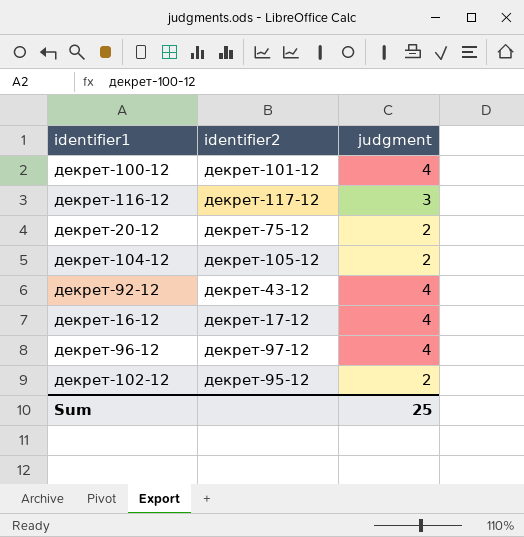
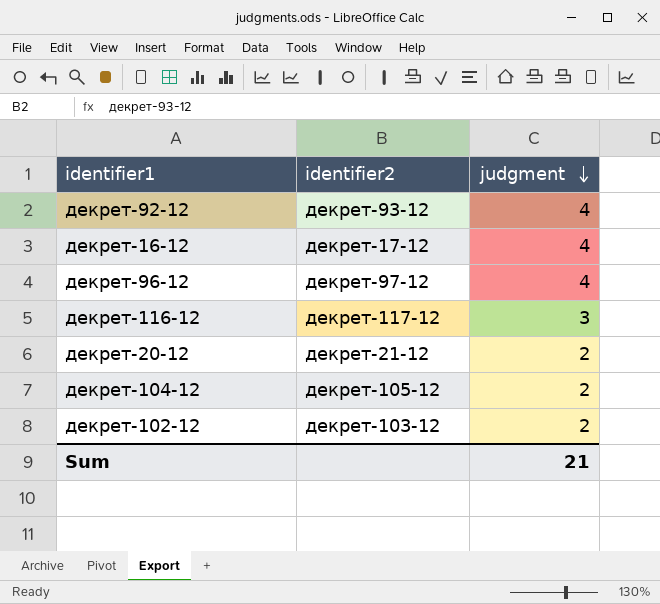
row order: none -> judgment descending
row декрет-100-12: декрет-101-12 | 4 -> none
декрет-92-12 | identifier2: декрет-43-12 -> декрет-93-12
декрет-20-12 | identifier2: декрет-75-12 -> декрет-21-12
декрет-102-12 | identifier2: декрет-95-12 -> декрет-103-12
Sum | judgment: 25 -> 21

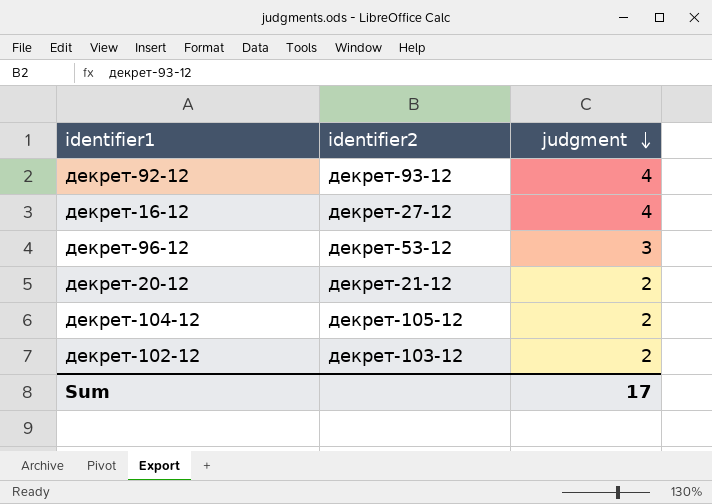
row декрет-116-12: декрет-117-12 | 3 -> none
декрет-16-12 | identifier2: декрет-17-12 -> декрет-27-12
декрет-96-12 | identifier2: декрет-97-12 -> декрет-53-12
декрет-96-12 | judgment: 4 -> 3
Sum | judgment: 21 -> 17

